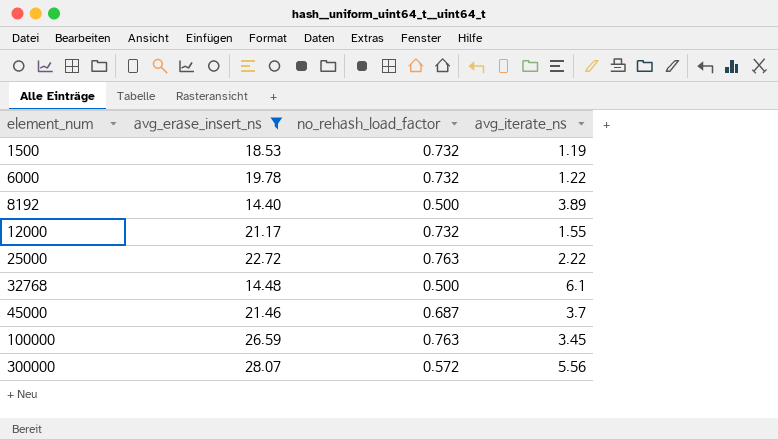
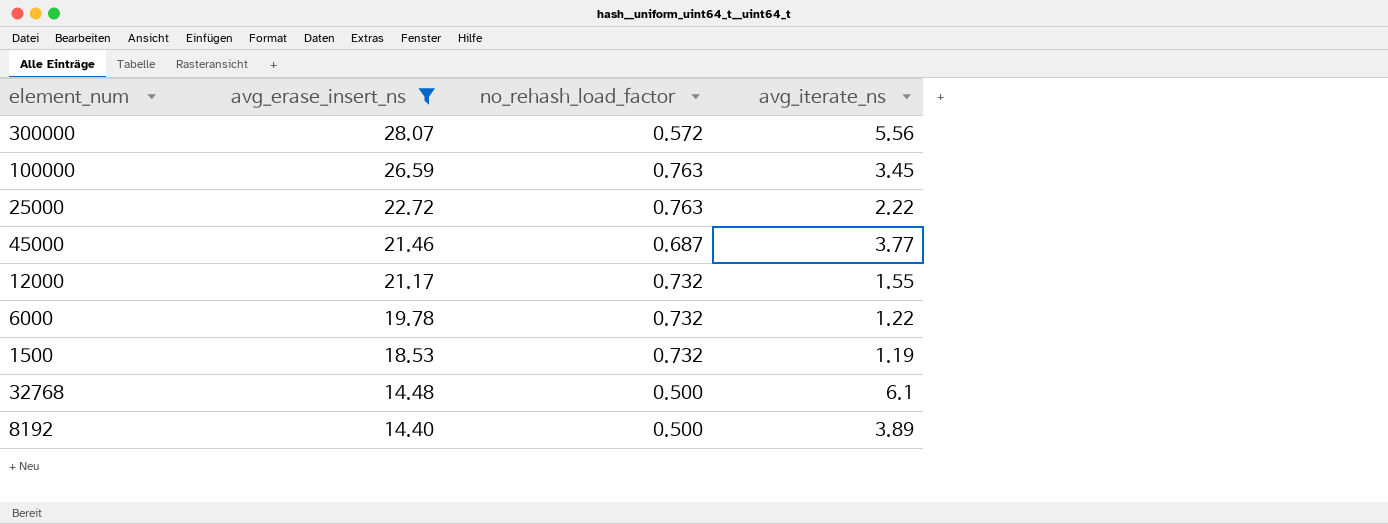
row order: element_num ascending -> avg_erase_insert_ns descending
45000 | avg_iterate_ns: 3.7 -> 3.77

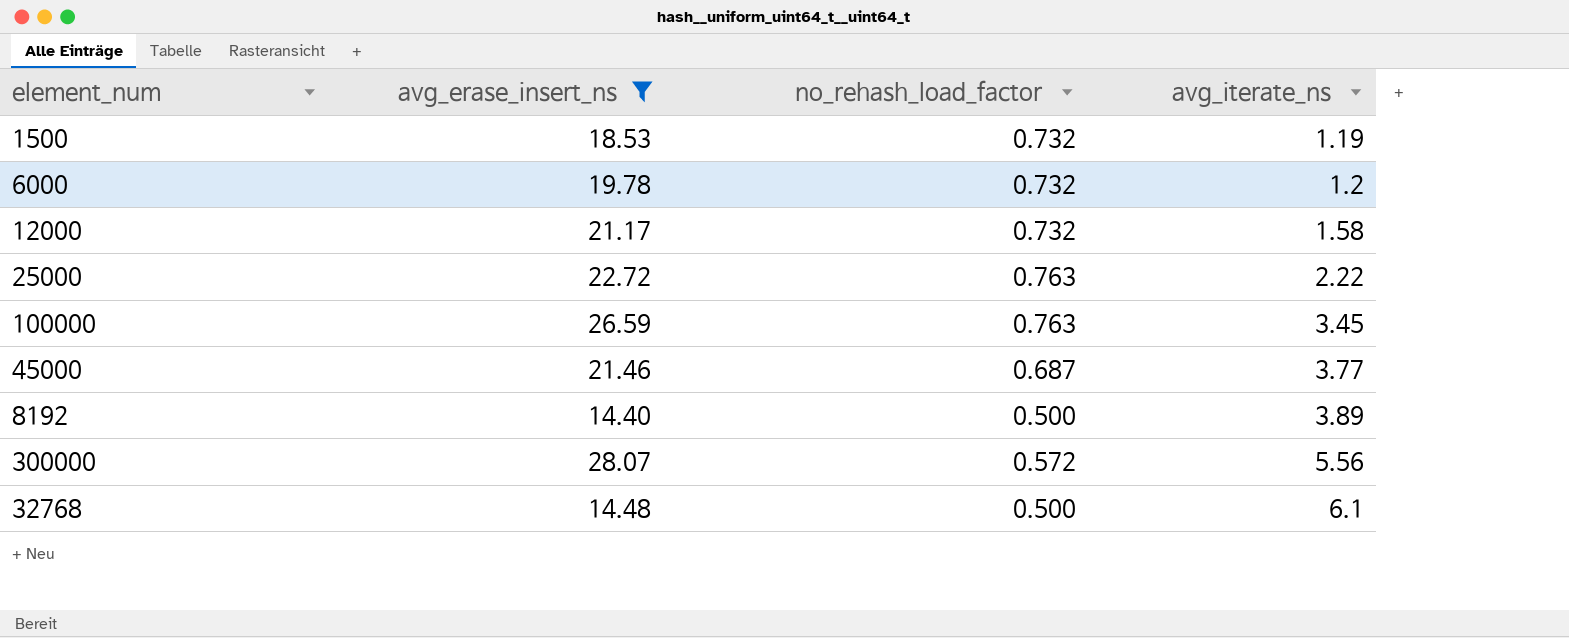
row order: avg_erase_insert_ns descending -> avg_iterate_ns ascending
6000 | avg_iterate_ns: 1.22 -> 1.2
12000 | avg_iterate_ns: 1.55 -> 1.58

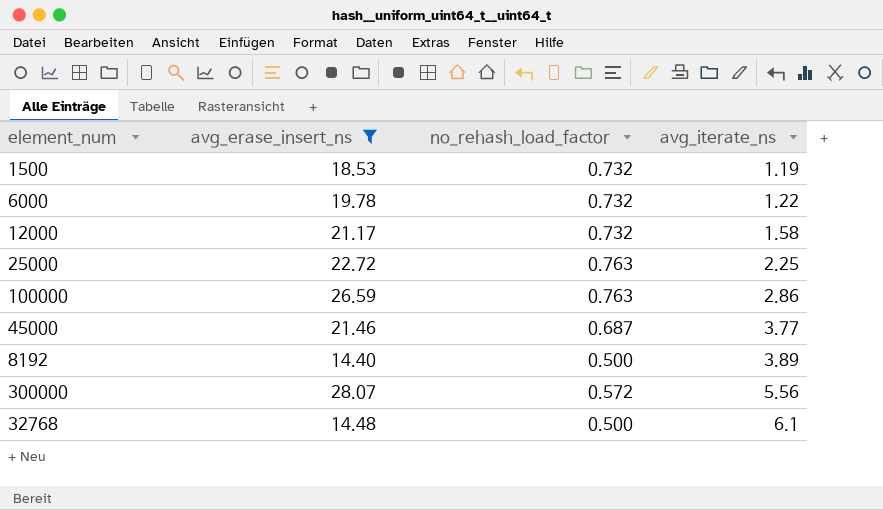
6000 | avg_iterate_ns: 1.2 -> 1.22
25000 | avg_iterate_ns: 2.22 -> 2.25
100000 | avg_iterate_ns: 3.45 -> 2.86

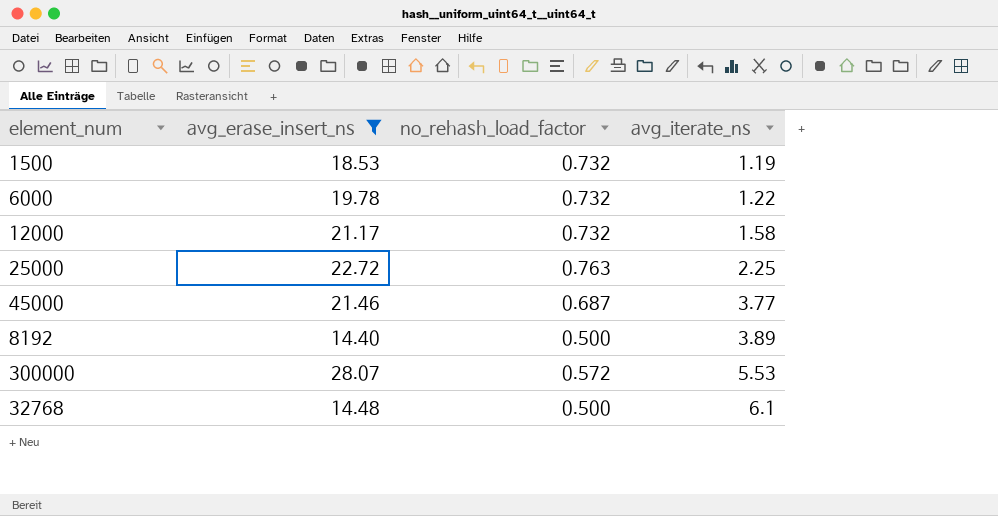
row 100000: 26.59 | 0.763 | 2.86 -> none
300000 | avg_iterate_ns: 5.56 -> 5.53

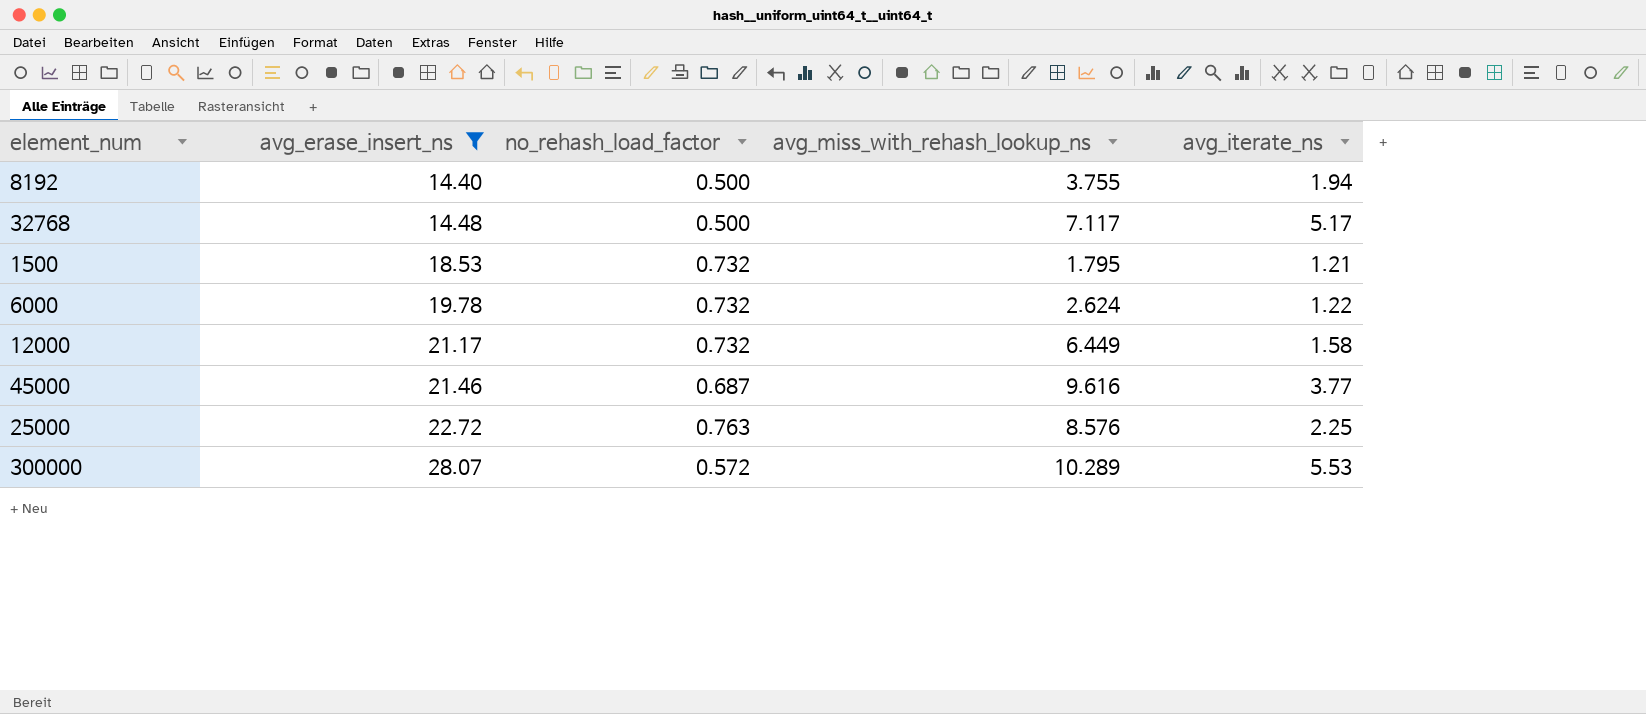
row order: avg_iterate_ns ascending -> avg_erase_insert_ns ascending
column avg_miss_with_rehash_lookup_ns | position: none -> 4
8192 | avg_iterate_ns: 3.89 -> 1.94
32768 | avg_iterate_ns: 6.1 -> 5.17
1500 | avg_iterate_ns: 1.19 -> 1.21

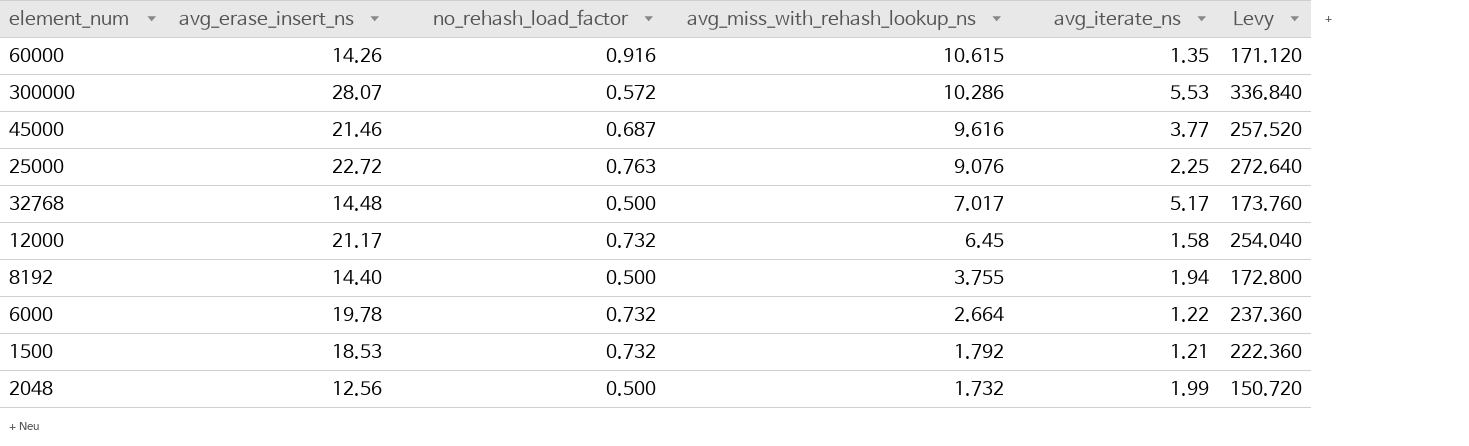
filter: avg_erase_insert_ns >= 14.40 -> none
row order: avg_erase_insert_ns ascending -> avg_miss_with_rehash_lookup_ns descending
column Levy | formula: none -> [avg_erase_insert_ns] * 12
300000 | avg_miss_with_rehash_lookup_ns: 10.289 -> 10.286
25000 | avg_miss_with_rehash_lookup_ns: 8.576 -> 9.076
32768 | avg_miss_with_rehash_lookup_ns: 7.117 -> 7.017
12000 | avg_miss_with_rehash_lookup_ns: 6.449 -> 6.45
6000 | avg_miss_with_rehash_lookup_ns: 2.624 -> 2.664
1500 | avg_miss_with_rehash_lookup_ns: 1.795 -> 1.792

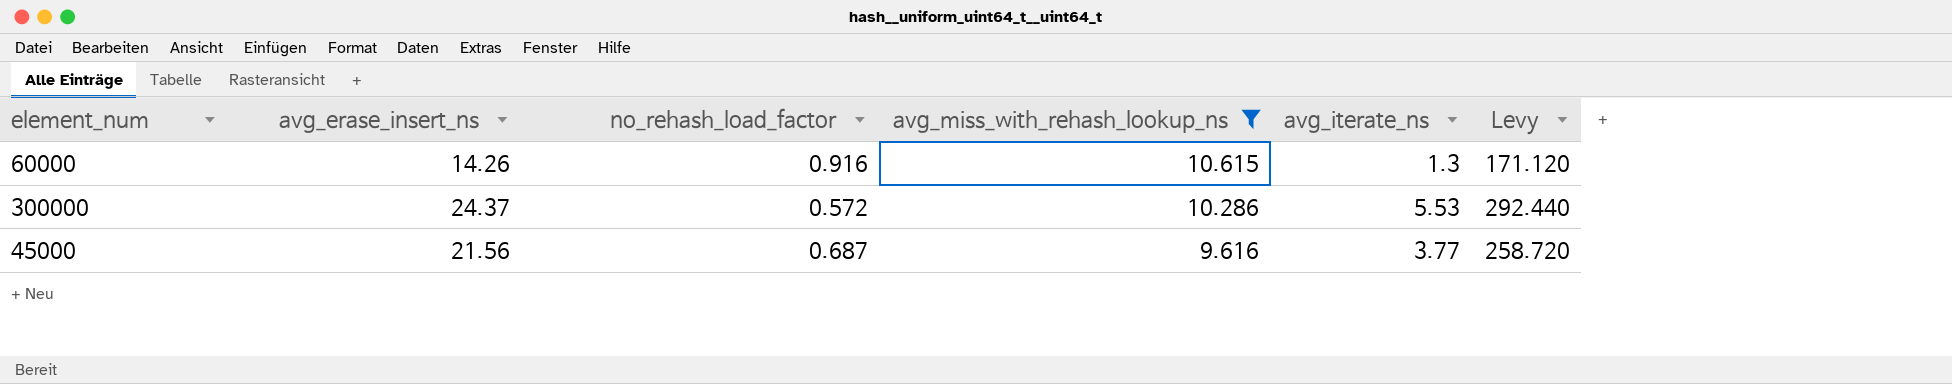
filter: none -> avg_miss_with_rehash_lookup_ns >= 9.616
60000 | avg_iterate_ns: 1.35 -> 1.3
300000 | avg_erase_insert_ns: 28.07 -> 24.37
300000 | Levy: 336.840 -> 292.440
45000 | avg_erase_insert_ns: 21.46 -> 21.56
45000 | Levy: 257.520 -> 258.720

